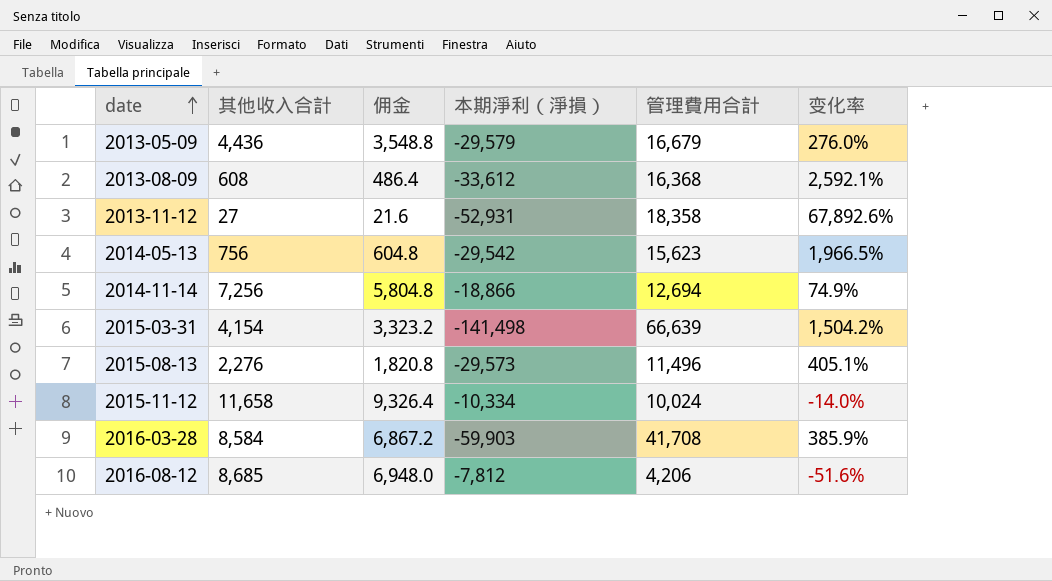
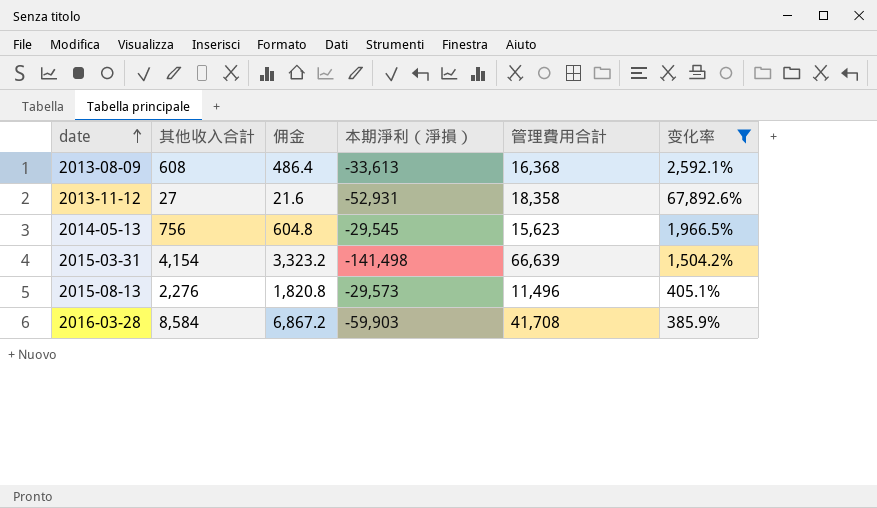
filter: none -> 变化率 >= 385.9%
2013-08-09 | 本期淨利（淨損）: -33,612 -> -33,613
2014-05-13 | 本期淨利（淨損）: -29,542 -> -29,545

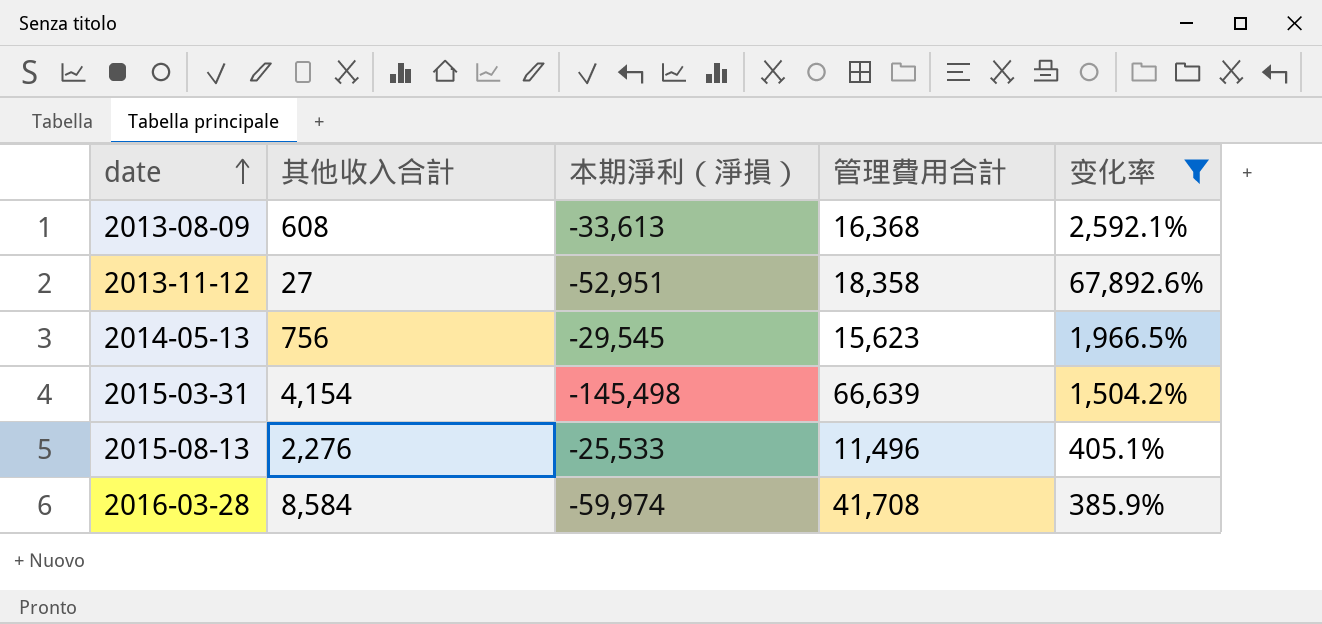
column 佣金 | formula: [其他收入合計] * 0.8 -> none
2013-11-12 | 本期淨利（淨損）: -52,931 -> -52,951
2015-03-31 | 本期淨利（淨損）: -141,498 -> -145,498
2015-08-13 | 本期淨利（淨損）: -29,573 -> -25,533
2016-03-28 | 本期淨利（淨損）: -59,903 -> -59,974

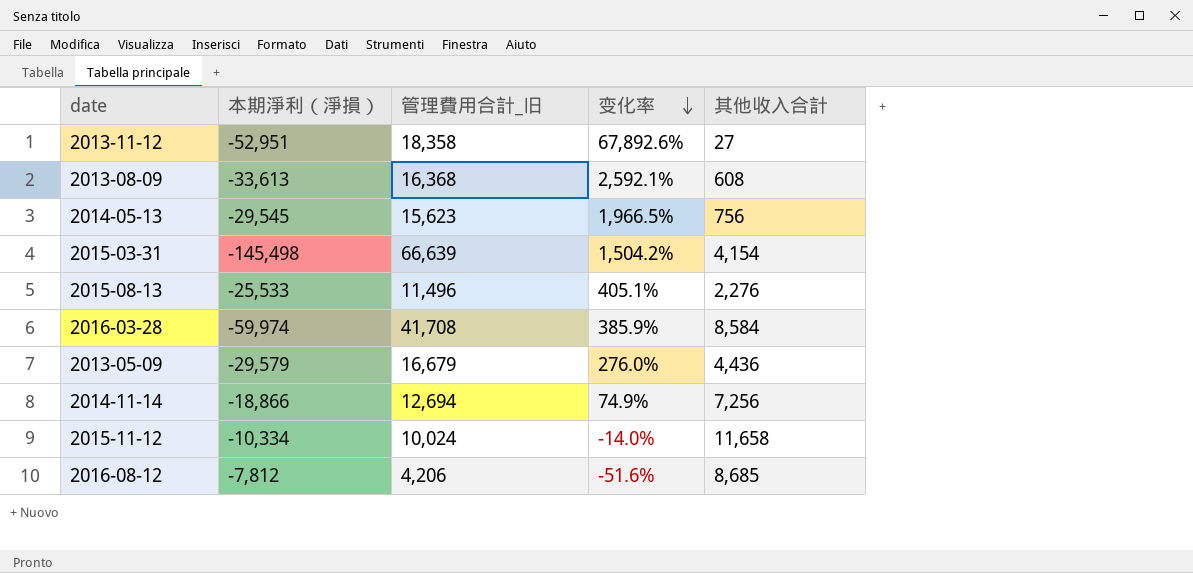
filter: 变化率 >= 385.9% -> none
row order: date ascending -> 变化率 descending
column name: 管理費用合計 -> 管理費用合計_旧
column 其他收入合計 | position: 2 -> 5

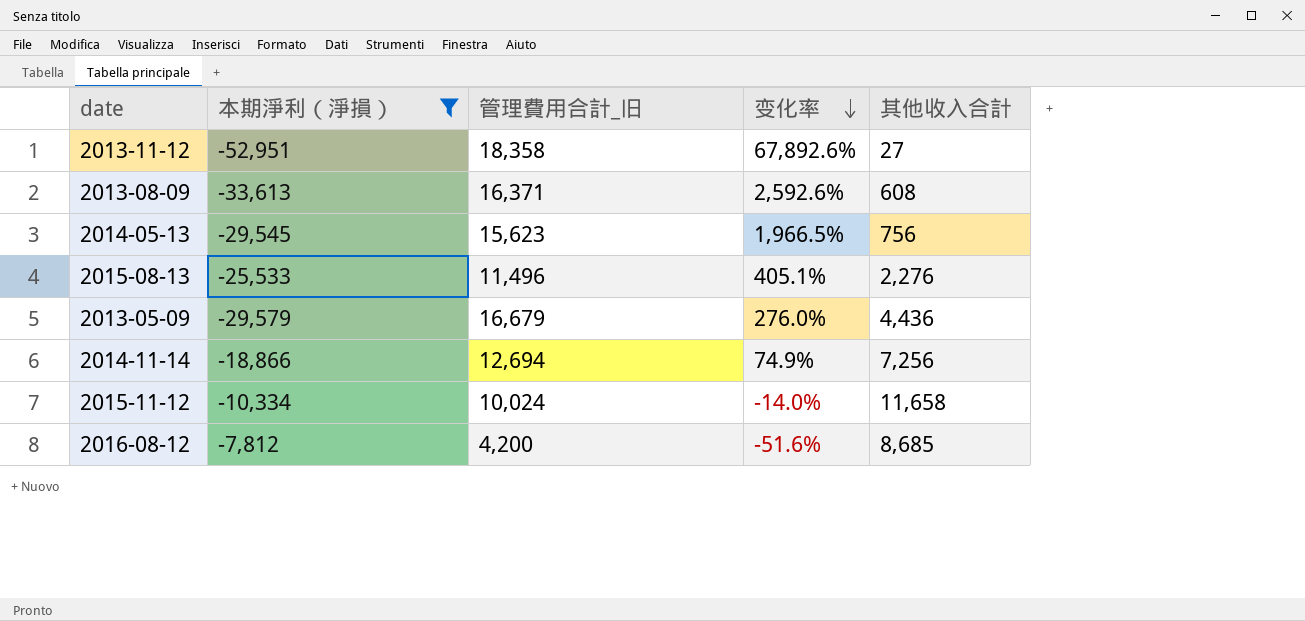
filter: none -> 本期淨利（淨損） >= -52,951
2013-08-09 | 管理費用合計_旧: 16,368 -> 16,371
2013-08-09 | 变化率: 2,592.1% -> 2,592.6%
2016-08-12 | 管理費用合計_旧: 4,206 -> 4,200

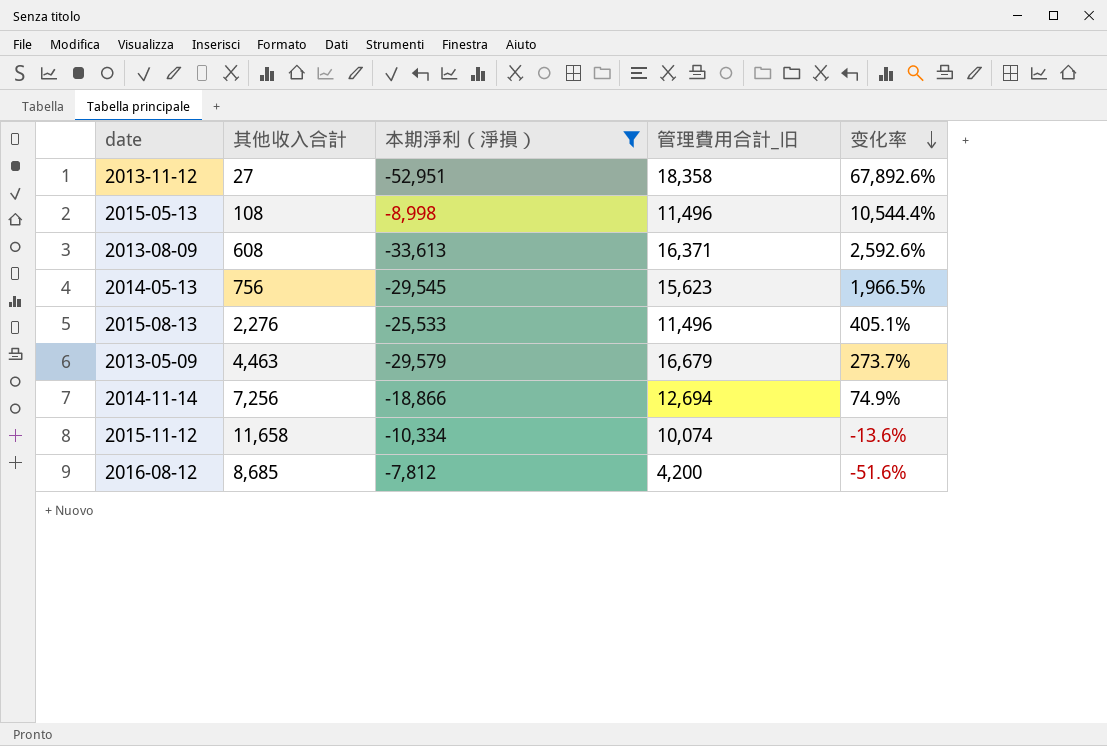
column 其他收入合計 | position: 5 -> 2
row 2015-05-13: none -> 108 | -8,998 | 11,496 | 10,544.4%
2013-05-09 | 其他收入合計: 4,436 -> 4,463
2013-05-09 | 变化率: 276.0% -> 273.7%
2015-11-12 | 管理費用合計_旧: 10,024 -> 10,074
2015-11-12 | 变化率: -14.0% -> -13.6%

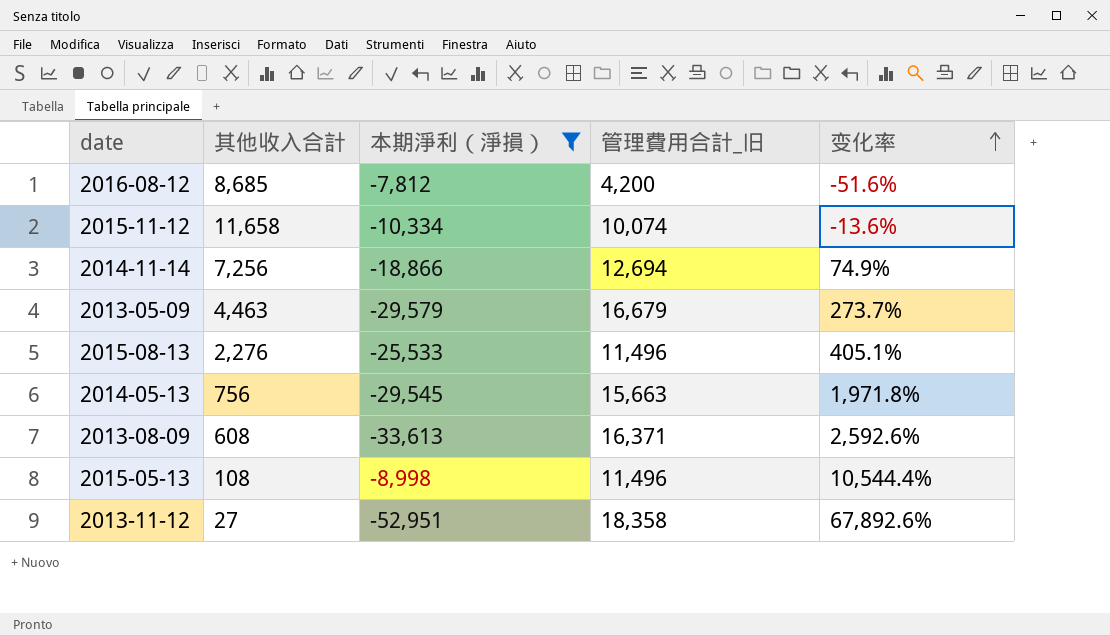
row order: 变化率 descending -> 变化率 ascending
2014-05-13 | 管理費用合計_旧: 15,623 -> 15,663
2014-05-13 | 变化率: 1,966.5% -> 1,971.8%

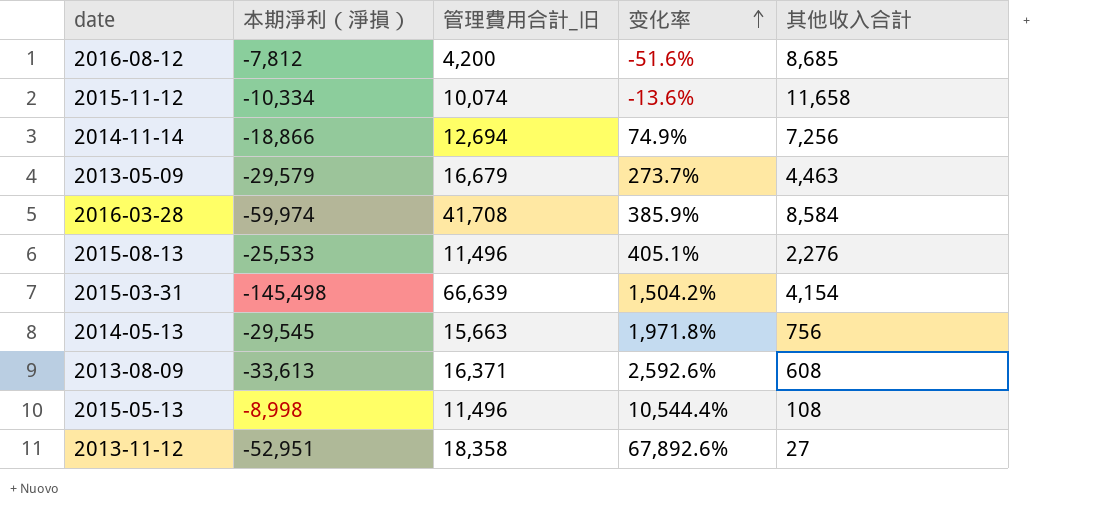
filter: 本期淨利（淨損） >= -52,951 -> none
column 其他收入合計 | position: 2 -> 5

